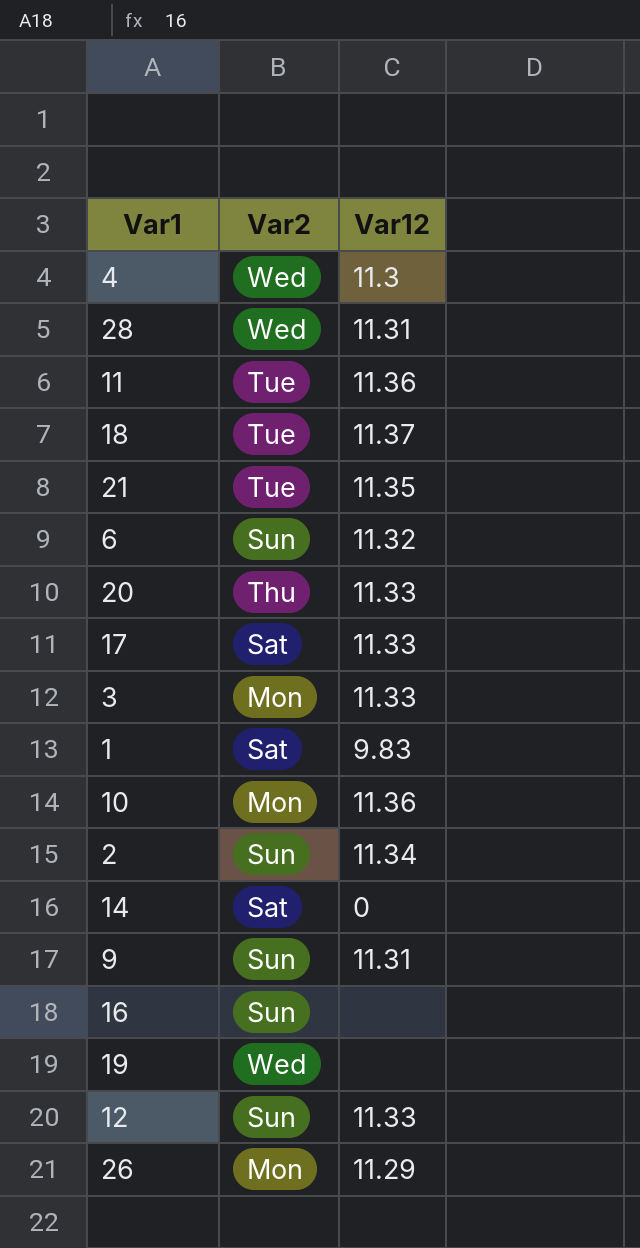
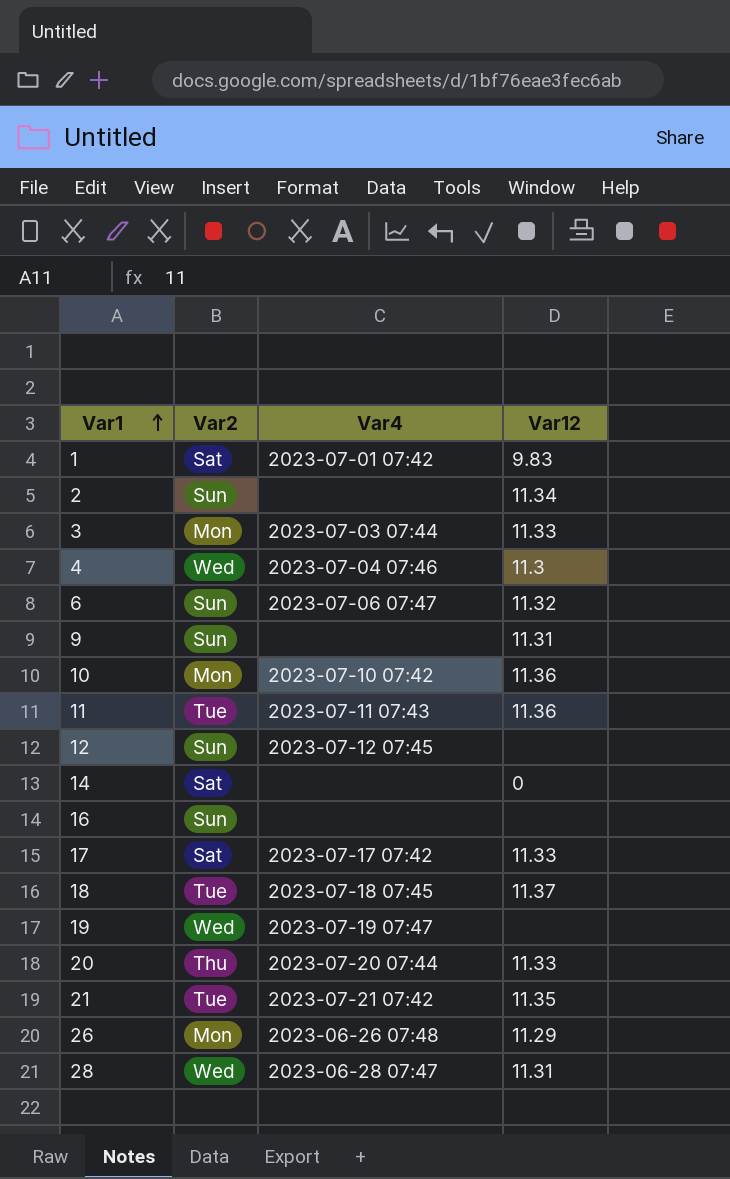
row order: none -> Var1 ascending
column Var4 | position: none -> 3
12 | Var12: 11.33 -> none

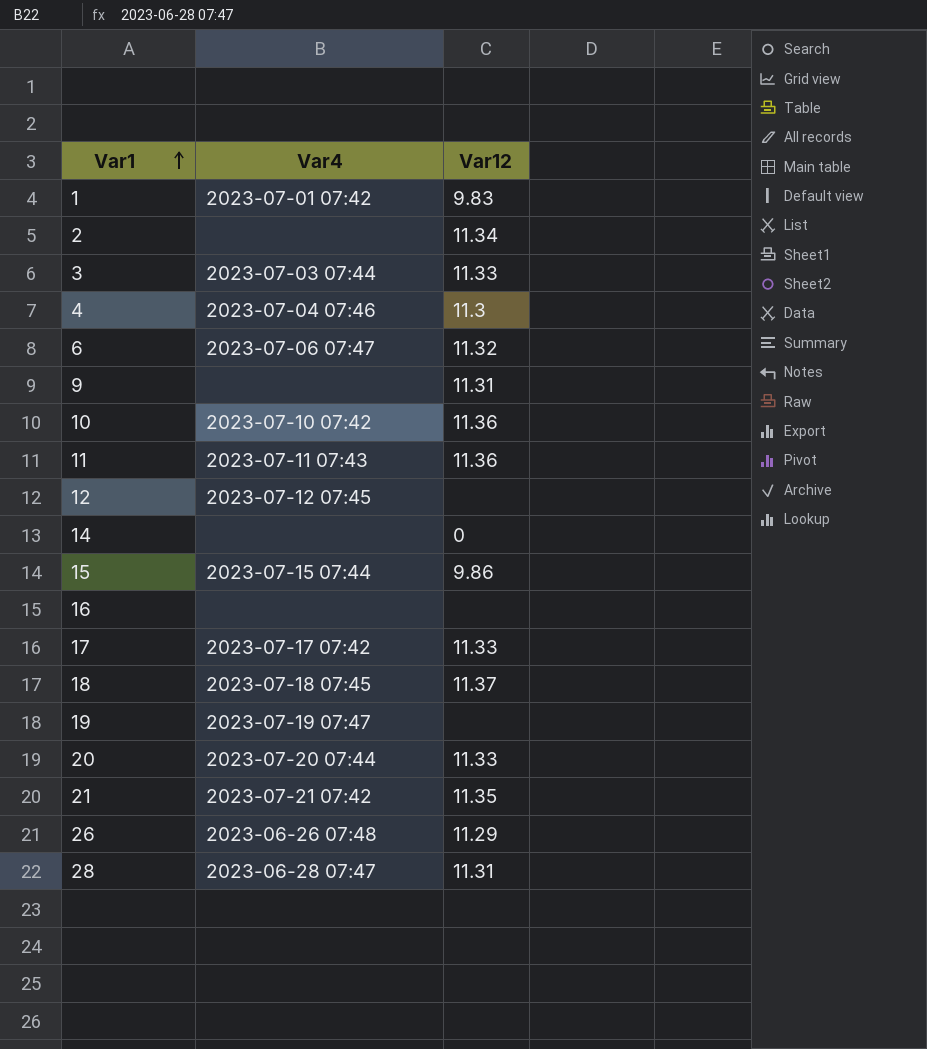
column Var2 | position: 2 -> none
row 15: none -> 2023-07-15 07:44 | 9.86

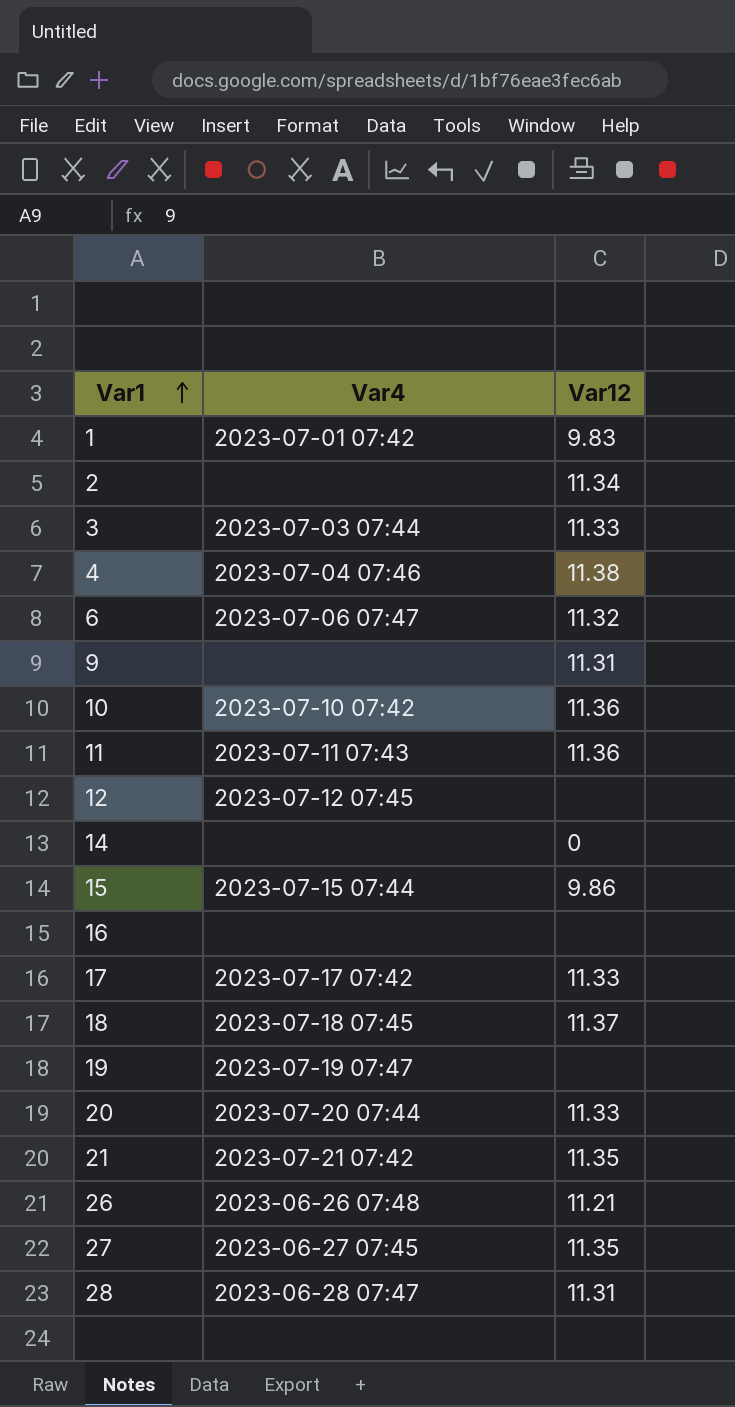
4 | Var12: 11.3 -> 11.38
26 | Var12: 11.29 -> 11.21
row 27: none -> 2023-06-27 07:45 | 11.35

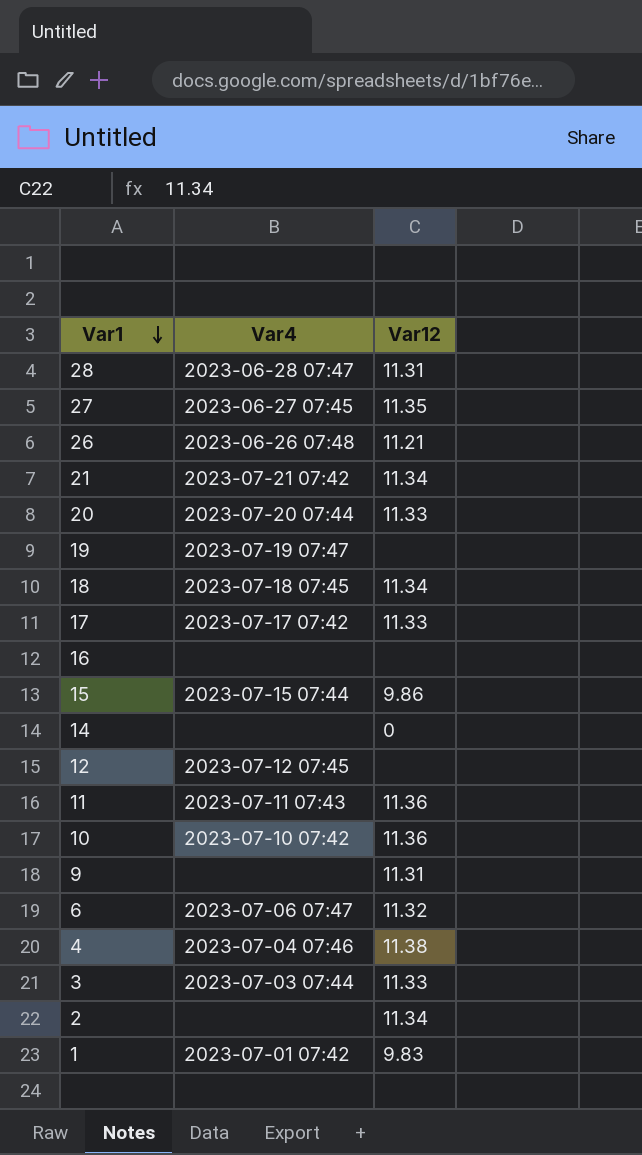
row order: Var1 ascending -> Var1 descending
21 | Var12: 11.35 -> 11.34
18 | Var12: 11.37 -> 11.34

